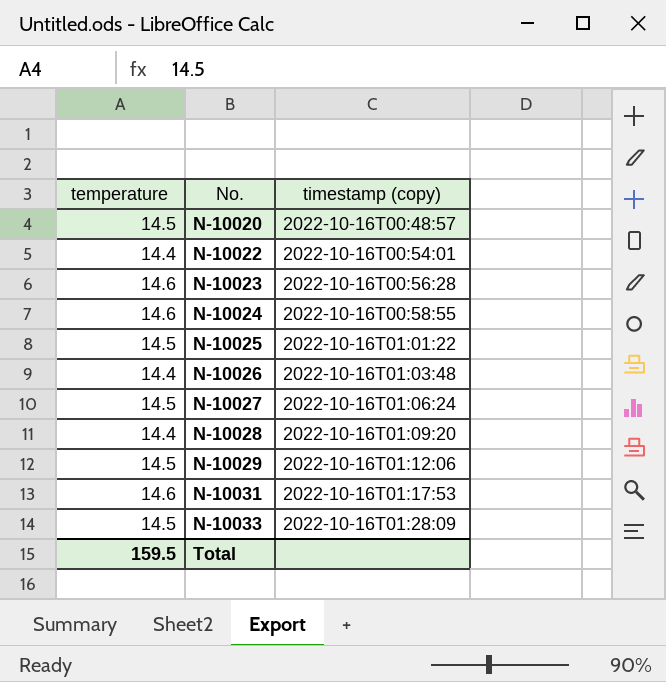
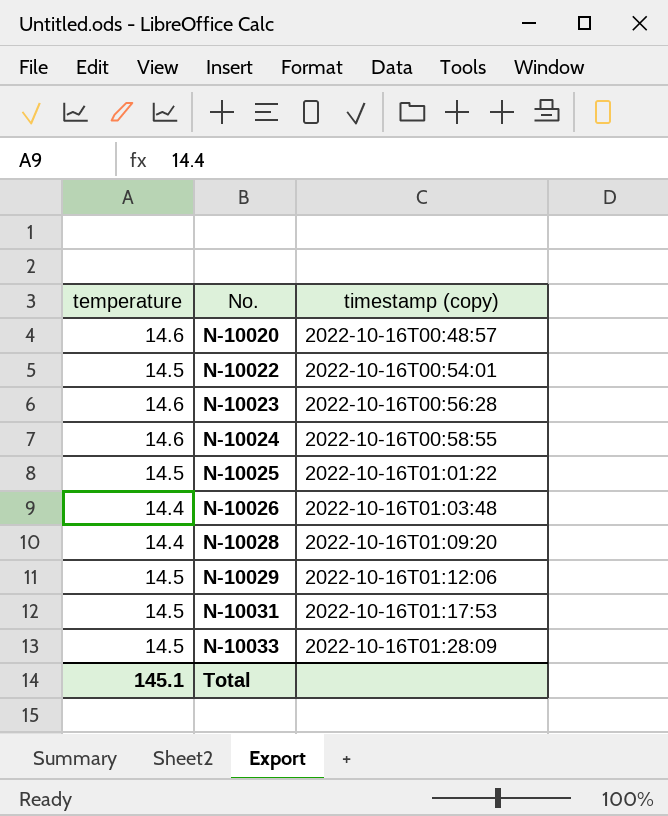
row N-10027: 14.5 | 2022-10-16T01:06:24 -> none
N-10020 | temperature: 14.5 -> 14.6
N-10022 | temperature: 14.4 -> 14.5
N-10031 | temperature: 14.6 -> 14.5
Total | temperature: 159.5 -> 145.1

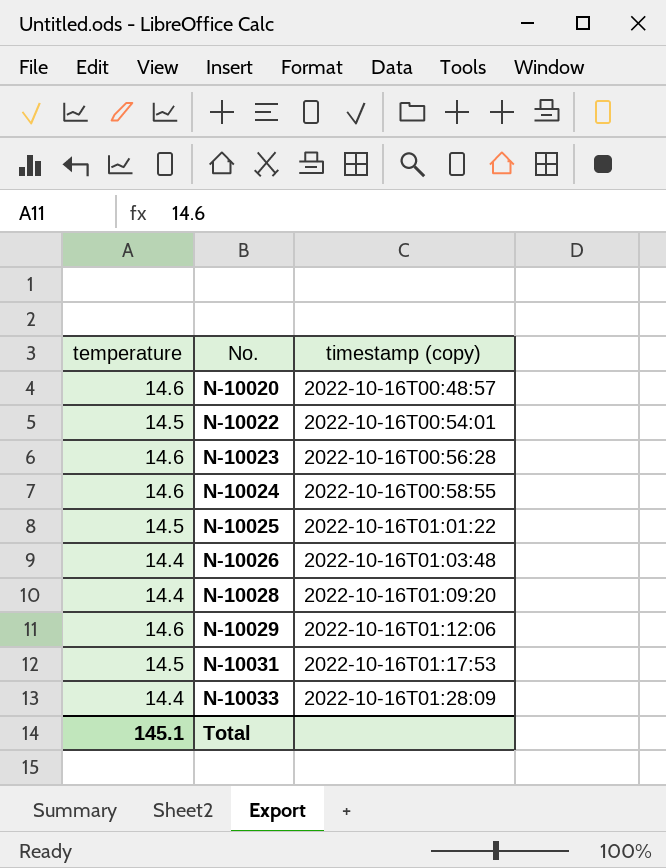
N-10029 | temperature: 14.5 -> 14.6
N-10033 | temperature: 14.5 -> 14.4

